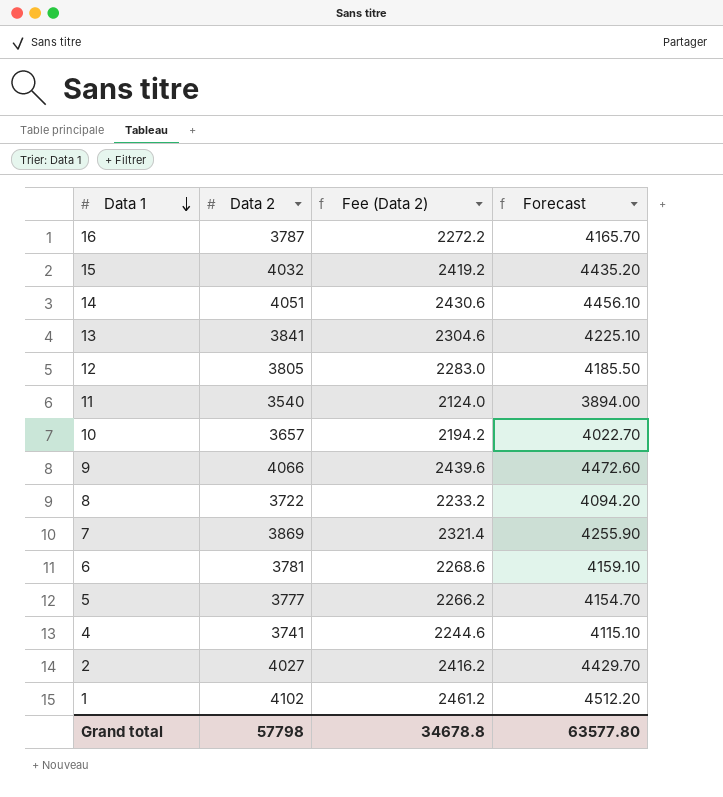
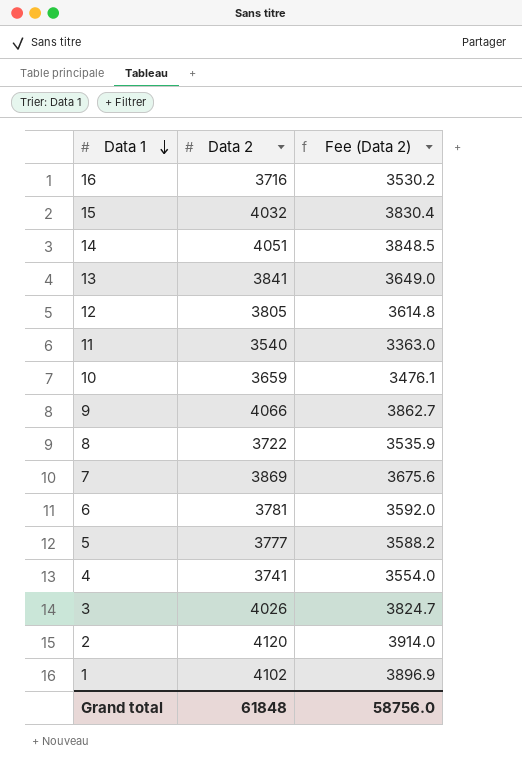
column Forecast | formula: [Data 2] * 1.1 -> none
column Fee (Data 2) | formula: [Data 2] * 0.6 -> [Data 2] * 0.95
16 | Data 2: 3787 -> 3716
10 | Data 2: 3657 -> 3659
row 3: none -> 4026 | 3824.7
2 | Data 2: 4027 -> 4120
Grand total | Data 2: 57798 -> 61848
Grand total | Fee (Data 2): 34678.8 -> 58756.0

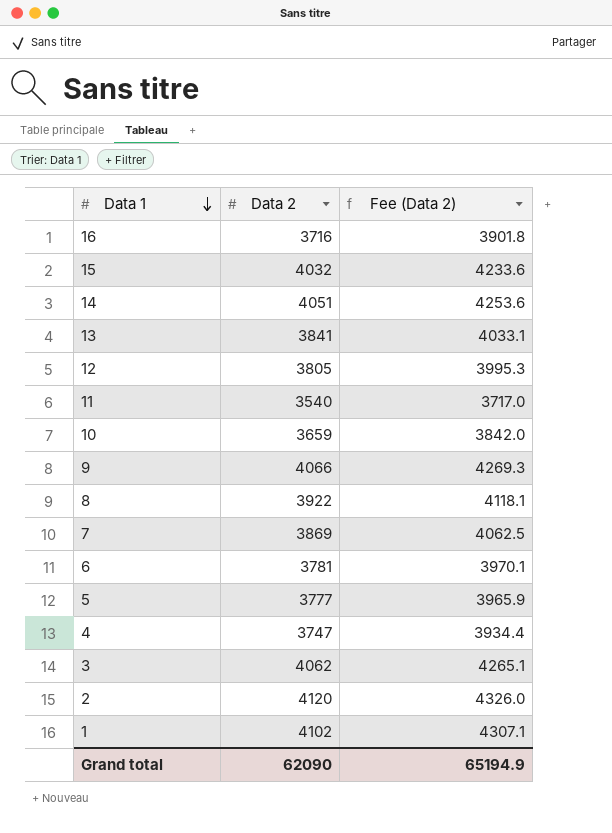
column Fee (Data 2) | formula: [Data 2] * 0.95 -> [Data 2] * 1.05
8 | Data 2: 3722 -> 3922
4 | Data 2: 3741 -> 3747
3 | Data 2: 4026 -> 4062
Grand total | Data 2: 61848 -> 62090
Grand total | Fee (Data 2): 58756.0 -> 65194.9

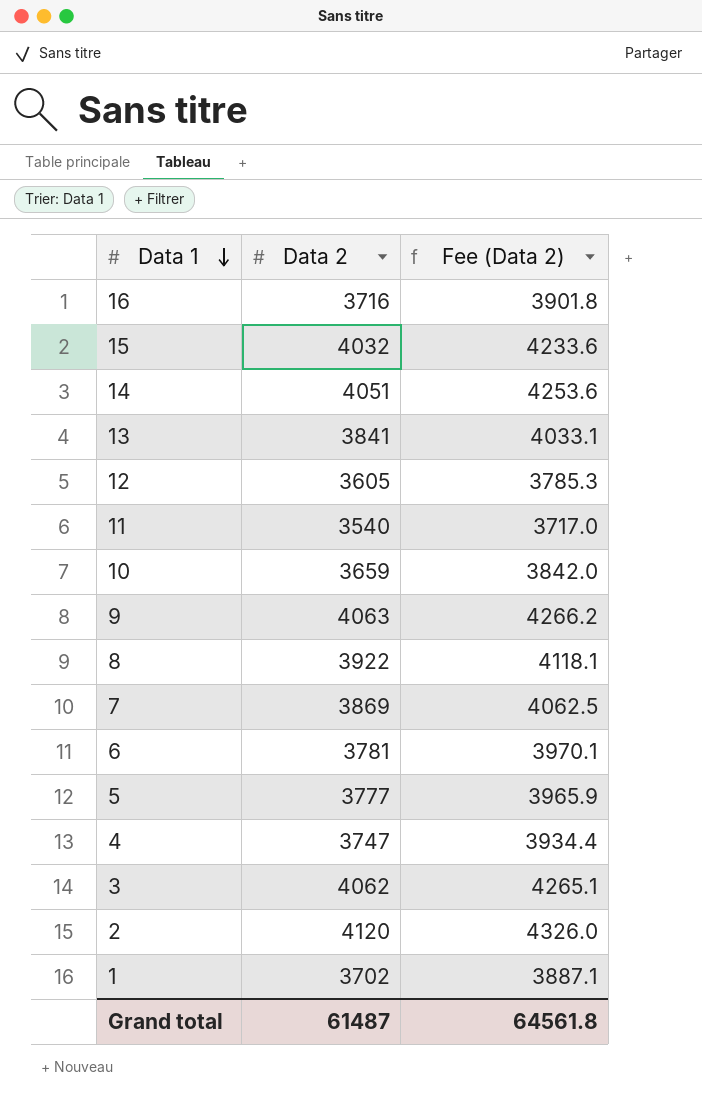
12 | Data 2: 3805 -> 3605
12 | Fee (Data 2): 3995.3 -> 3785.3
9 | Data 2: 4066 -> 4063
9 | Fee (Data 2): 4269.3 -> 4266.2
1 | Data 2: 4102 -> 3702
1 | Fee (Data 2): 4307.1 -> 3887.1
Grand total | Data 2: 62090 -> 61487
Grand total | Fee (Data 2): 65194.9 -> 64561.8

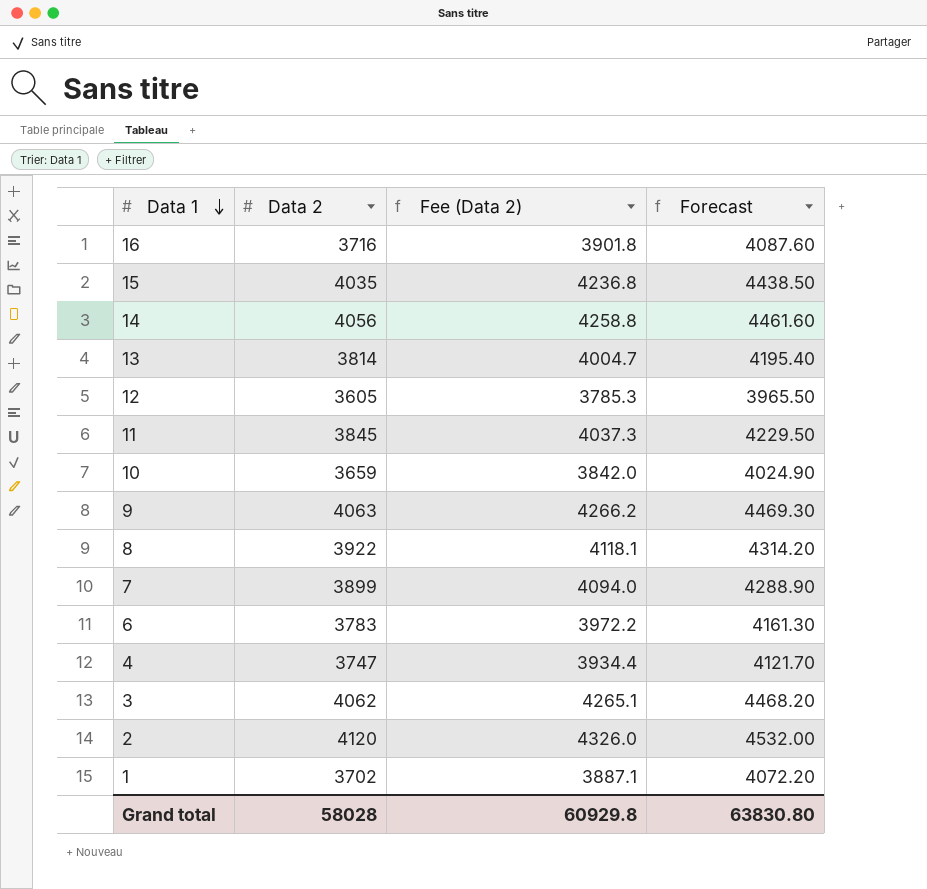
column Forecast | formula: none -> [Data 2] * 1.1
row 5: 3777 | 3965.9 -> none
15 | Data 2: 4032 -> 4035
15 | Fee (Data 2): 4233.6 -> 4236.8
14 | Data 2: 4051 -> 4056
14 | Fee (Data 2): 4253.6 -> 4258.8
13 | Data 2: 3841 -> 3814
13 | Fee (Data 2): 4033.1 -> 4004.7
11 | Data 2: 3540 -> 3845
11 | Fee (Data 2): 3717.0 -> 4037.3
7 | Data 2: 3869 -> 3899
7 | Fee (Data 2): 4062.5 -> 4094.0
6 | Data 2: 3781 -> 3783
6 | Fee (Data 2): 3970.1 -> 3972.2
Grand total | Data 2: 61487 -> 58028
Grand total | Fee (Data 2): 64561.8 -> 60929.8

